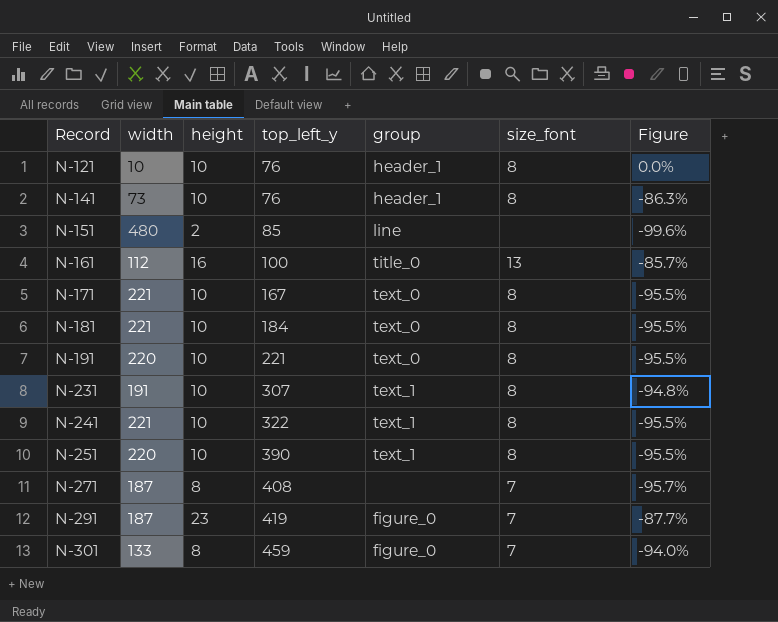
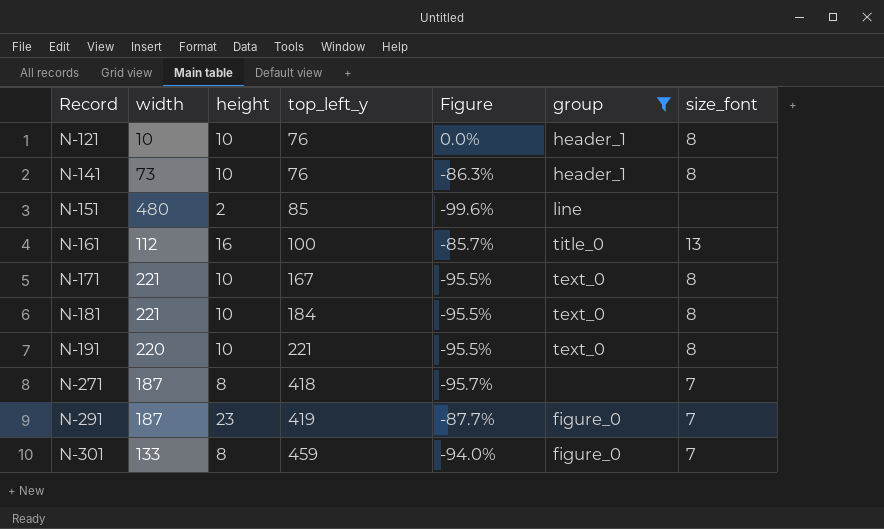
filter: none -> group != text_1
column Figure | position: 7 -> 5
N-271 | top_left_y: 408 -> 418

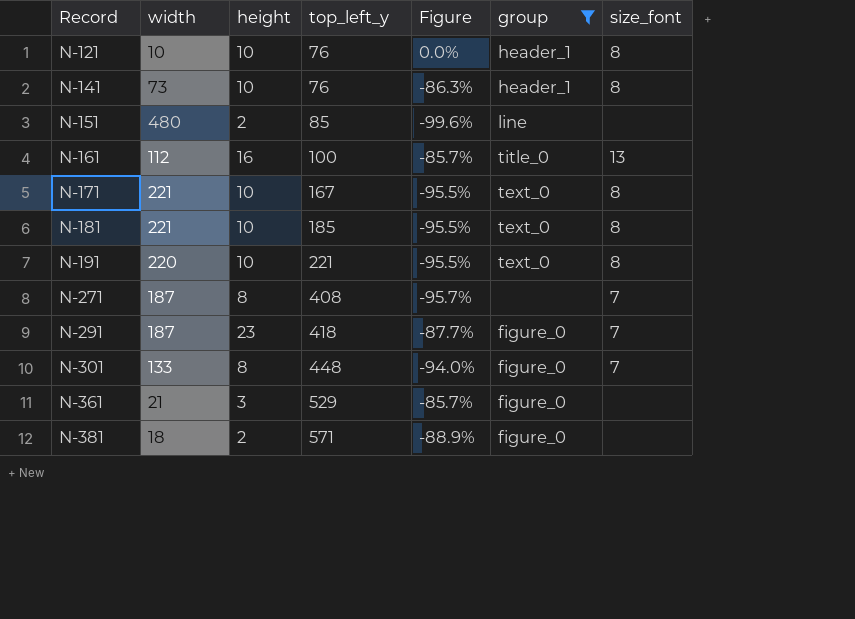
N-181 | top_left_y: 184 -> 185
N-271 | top_left_y: 418 -> 408
N-291 | top_left_y: 419 -> 418
N-301 | top_left_y: 459 -> 448
row N-361: none -> 21 | 3 | 529 | -85.7% | figure_0 | none
row N-381: none -> 18 | 2 | 571 | -88.9% | figure_0 | none

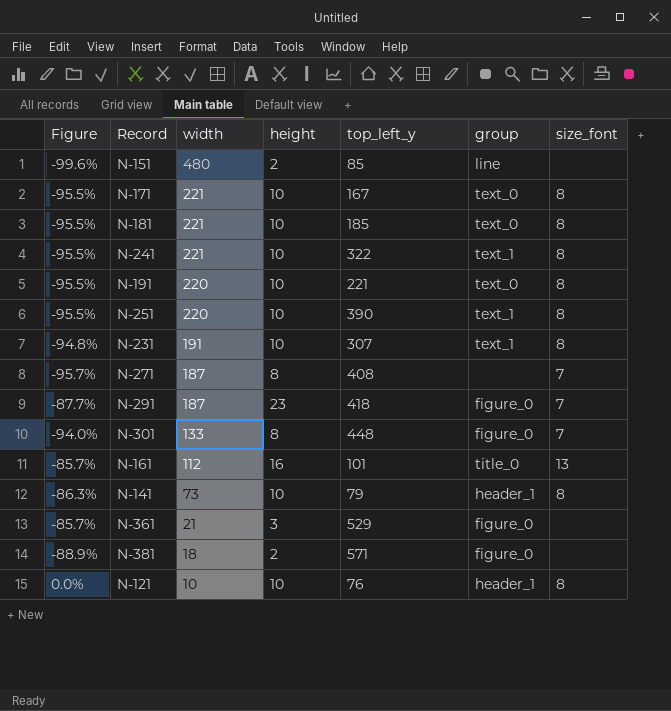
filter: group != text_1 -> none
row order: Record ascending -> width descending
column Figure | position: 5 -> 1
N-161 | top_left_y: 100 -> 101
N-141 | top_left_y: 76 -> 79

